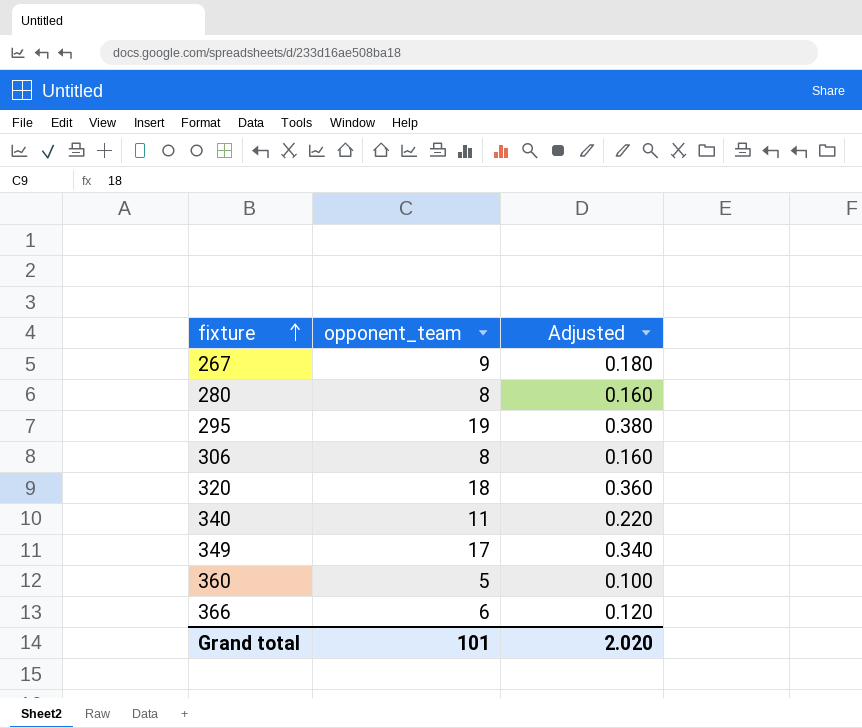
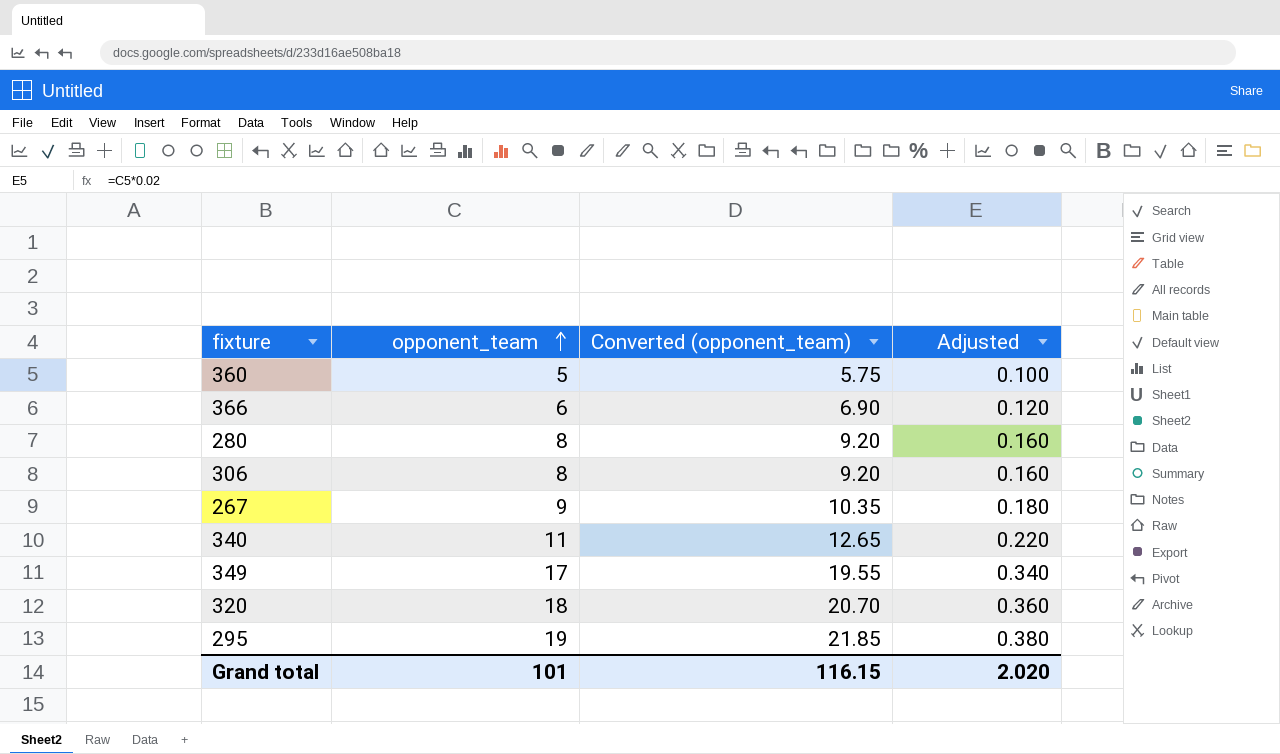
row order: fixture ascending -> opponent_team ascending
column Converted (opponent_team) | formula: none -> [opponent_team] * 1.15

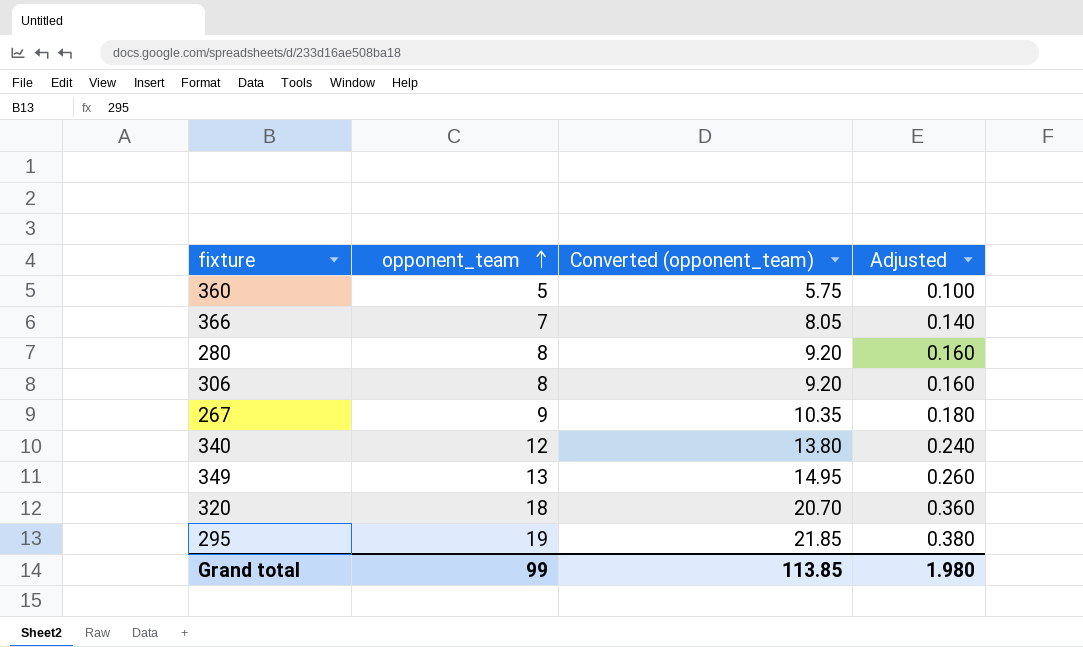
366 | opponent_team: 6 -> 7
366 | Converted (opponent_team): 6.90 -> 8.05
366 | Adjusted: 0.120 -> 0.140
340 | opponent_team: 11 -> 12
340 | Converted (opponent_team): 12.65 -> 13.80
340 | Adjusted: 0.220 -> 0.240
349 | opponent_team: 17 -> 13
349 | Converted (opponent_team): 19.55 -> 14.95
349 | Adjusted: 0.340 -> 0.260
Grand total | opponent_team: 101 -> 99
Grand total | Converted (opponent_team): 116.15 -> 113.85
Grand total | Adjusted: 2.020 -> 1.980

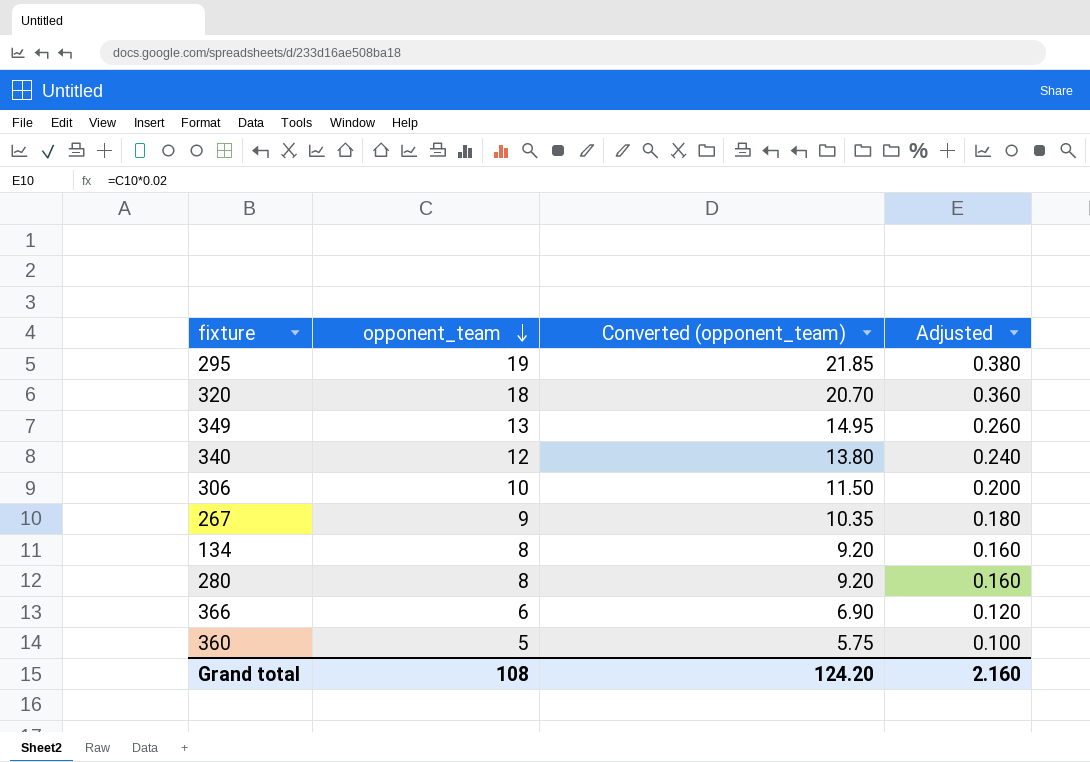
row order: opponent_team ascending -> opponent_team descending
306 | opponent_team: 8 -> 10
306 | Converted (opponent_team): 9.20 -> 11.50
306 | Adjusted: 0.160 -> 0.200
row 134: none -> 8 | 9.20 | 0.160
366 | opponent_team: 7 -> 6
366 | Converted (opponent_team): 8.05 -> 6.90
366 | Adjusted: 0.140 -> 0.120
Grand total | opponent_team: 99 -> 108
Grand total | Converted (opponent_team): 113.85 -> 124.20
Grand total | Adjusted: 1.980 -> 2.160

